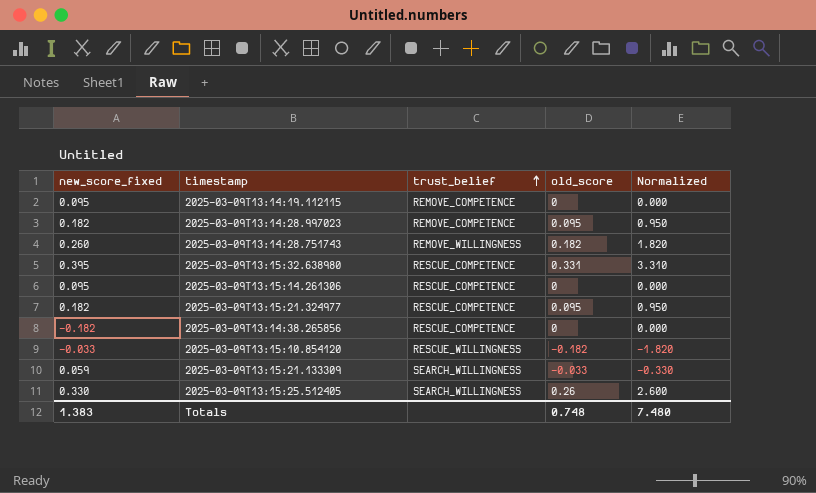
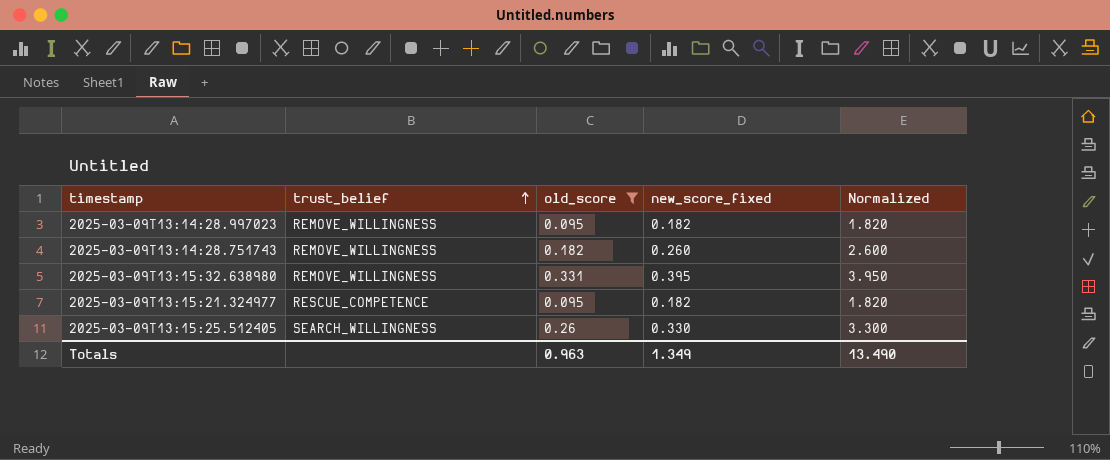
filter: none -> old_score >= 0.095
column new_score_fixed | position: 1 -> 4
column Normalized | formula: [old_score] * 10 -> [new_score_fixed] * 10
2025-03-09T13:14:28.997023 | trust_belief: REMOVE_COMPETENCE -> REMOVE_WILLINGNESS
2025-03-09T13:15:32.638980 | trust_belief: RESCUE_COMPETENCE -> REMOVE_WILLINGNESS
Totals | old_score: 0.748 -> 0.963
Totals | new_score_fixed: 1.383 -> 1.349
Totals | Normalized: 7.480 -> 13.490

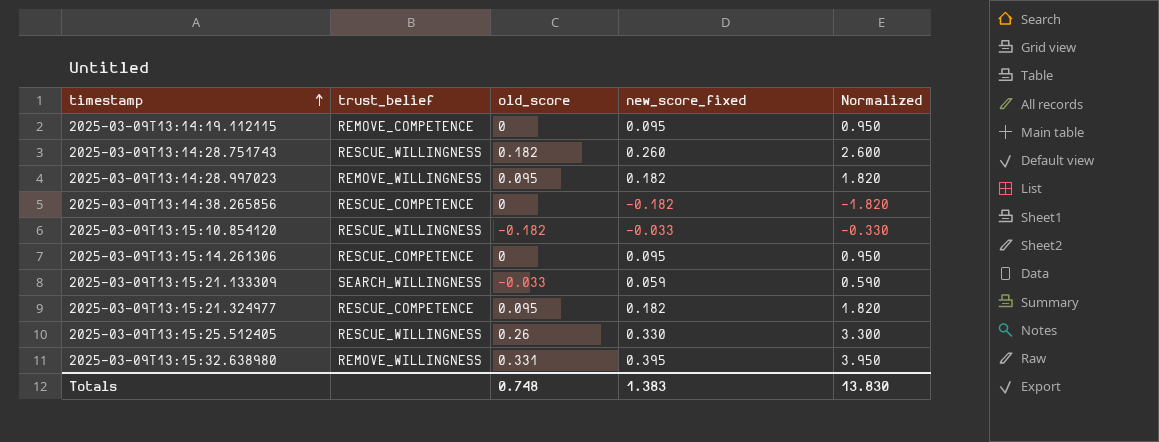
filter: old_score >= 0.095 -> none
row order: trust_belief ascending -> timestamp ascending
2025-03-09T13:14:28.751743 | trust_belief: REMOVE_WILLINGNESS -> RESCUE_WILLINGNESS
2025-03-09T13:15:25.512405 | trust_belief: SEARCH_WILLINGNESS -> RESCUE_WILLINGNESS
Totals | old_score: 0.963 -> 0.748
Totals | new_score_fixed: 1.349 -> 1.383
Totals | Normalized: 13.490 -> 13.830

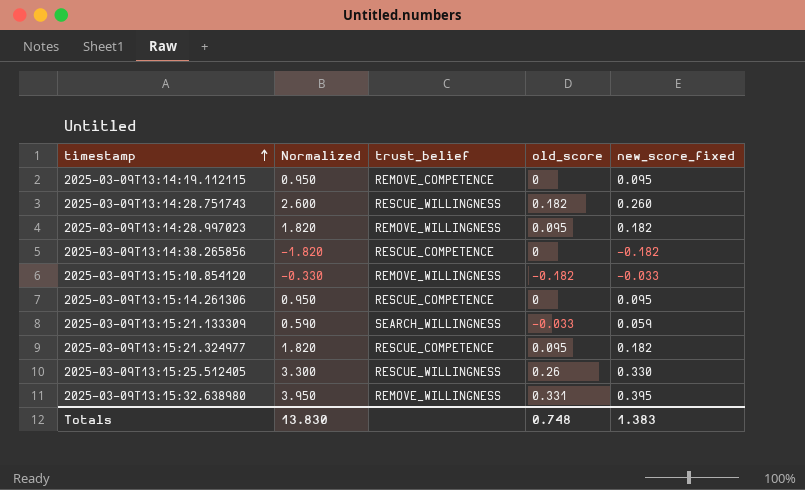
column Normalized | position: 5 -> 2
2025-03-09T13:15:10.854120 | trust_belief: RESCUE_WILLINGNESS -> REMOVE_WILLINGNESS

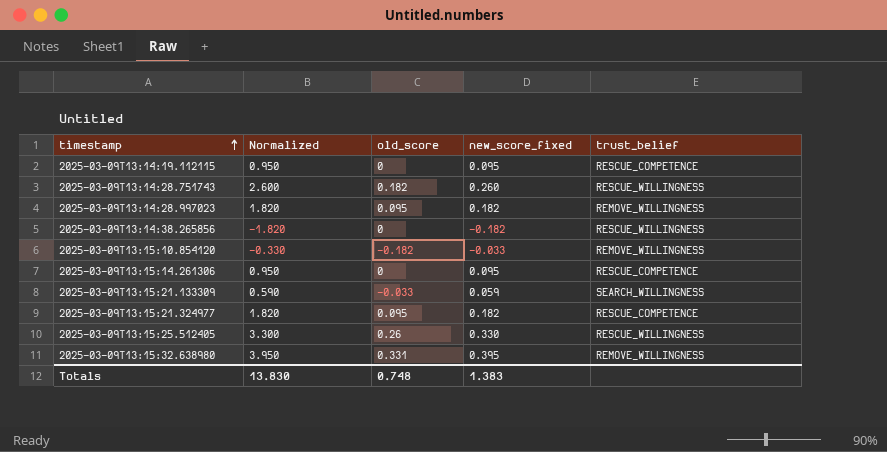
column trust_belief | position: 3 -> 5
2025-03-09T13:14:19.112115 | trust_belief: REMOVE_COMPETENCE -> RESCUE_COMPETENCE
2025-03-09T13:14:38.265856 | trust_belief: RESCUE_COMPETENCE -> RESCUE_WILLINGNESS

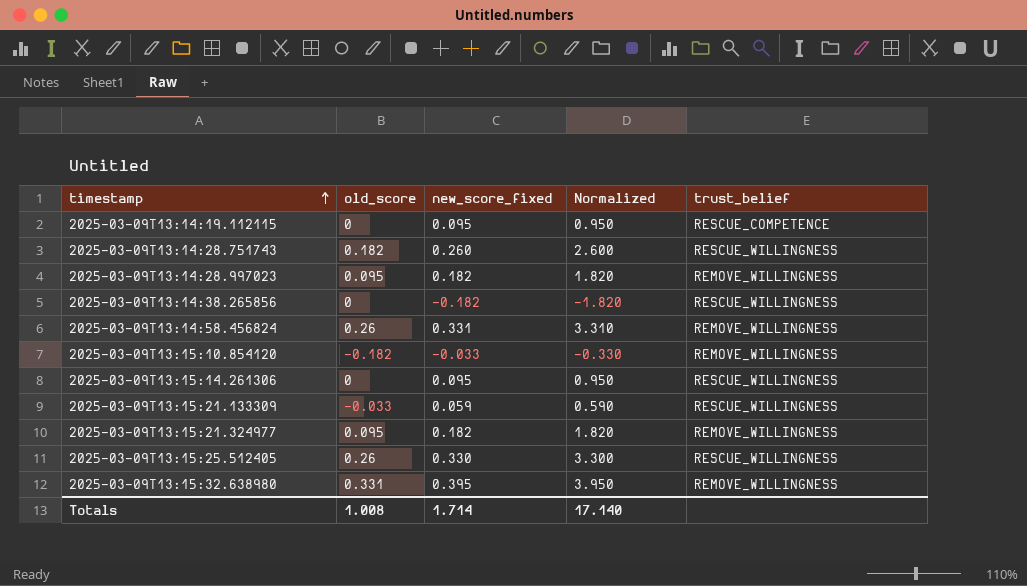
column Normalized | position: 2 -> 4
row 2025-03-09T13:14:58.456824: none -> 0.26 | 0.331 | 3.310 | REMOVE_WILLINGNESS
2025-03-09T13:15:14.261306 | trust_belief: RESCUE_COMPETENCE -> RESCUE_WILLINGNESS
2025-03-09T13:15:21.133309 | trust_belief: SEARCH_WILLINGNESS -> RESCUE_WILLINGNESS
2025-03-09T13:15:21.324977 | trust_belief: RESCUE_COMPETENCE -> REMOVE_WILLINGNESS
Totals | old_score: 0.748 -> 1.008
Totals | new_score_fixed: 1.383 -> 1.714
Totals | Normalized: 13.830 -> 17.140

